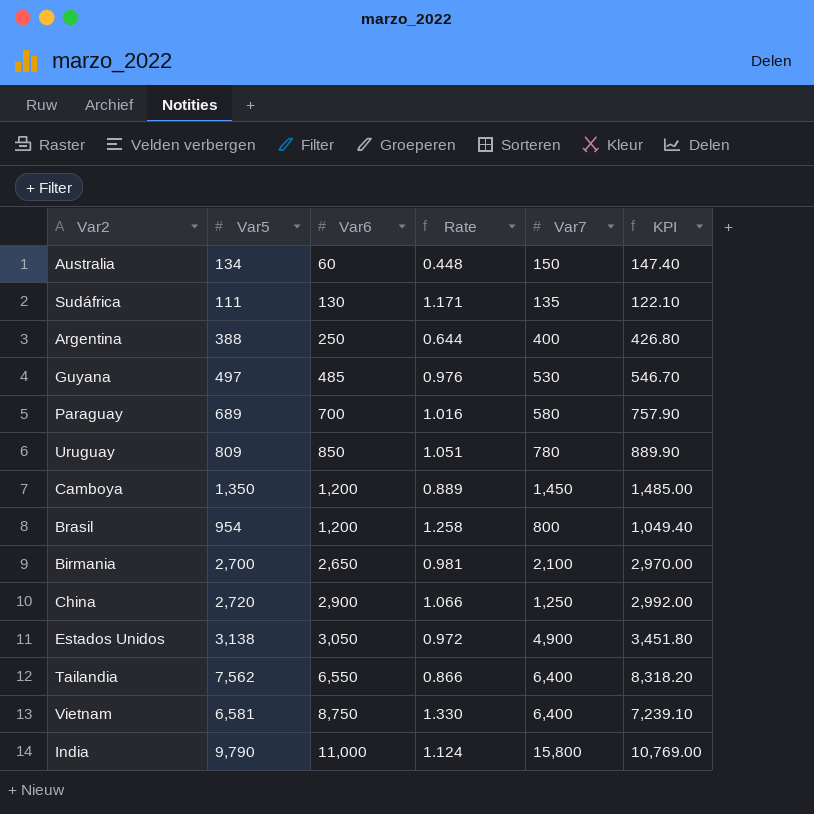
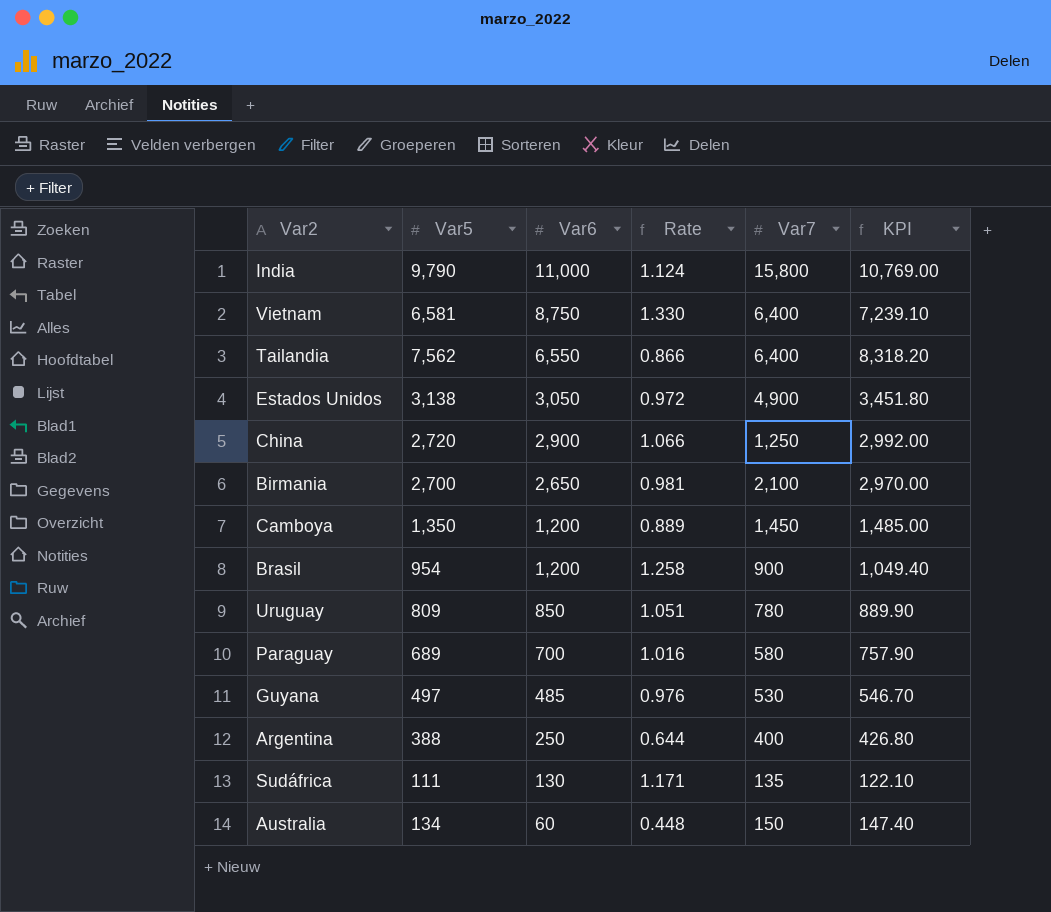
row order: Var6 ascending -> Var6 descending
Brasil | Var7: 800 -> 900

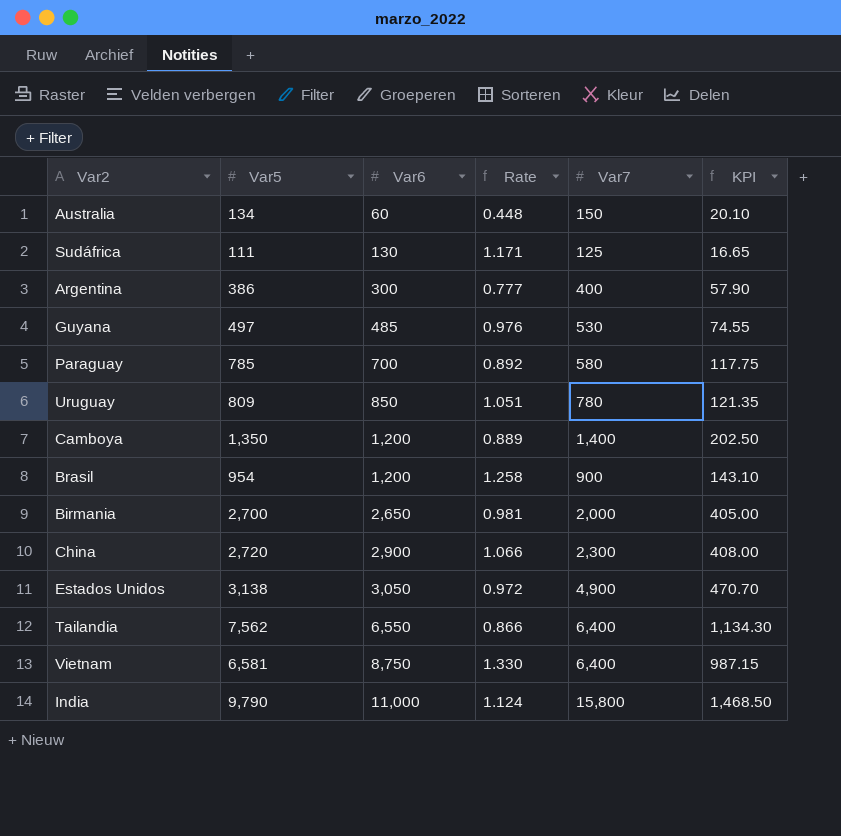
row order: Var6 descending -> Var6 ascending
column KPI | formula: [Var5] * 1.1 -> [Var5] * 0.15
Sudáfrica | Var7: 135 -> 125
Argentina | Var5: 388 -> 386
Argentina | Var6: 250 -> 300
Argentina | Rate: 0.644 -> 0.777
Paraguay | Var5: 689 -> 785
Paraguay | Rate: 1.016 -> 0.892
Camboya | Var7: 1,450 -> 1,400
Birmania | Var7: 2,100 -> 2,000
China | Var7: 1,250 -> 2,300

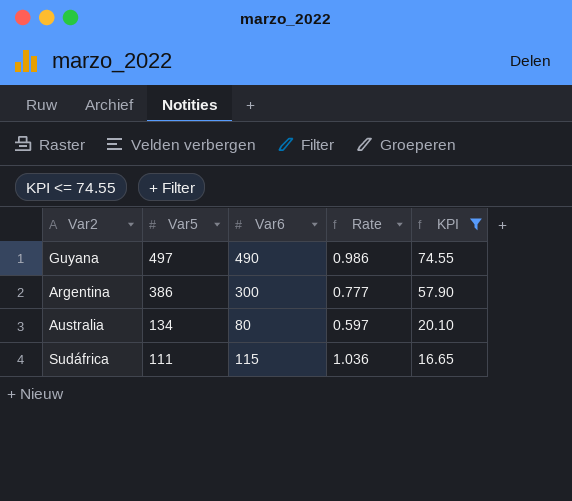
filter: none -> KPI <= 74.55
row order: Var6 ascending -> Var5 descending
column Var7 | position: 5 -> none
Guyana | Var6: 485 -> 490
Guyana | Rate: 0.976 -> 0.986
Australia | Var6: 60 -> 80
Australia | Rate: 0.448 -> 0.597
Sudáfrica | Var6: 130 -> 115
Sudáfrica | Rate: 1.171 -> 1.036

